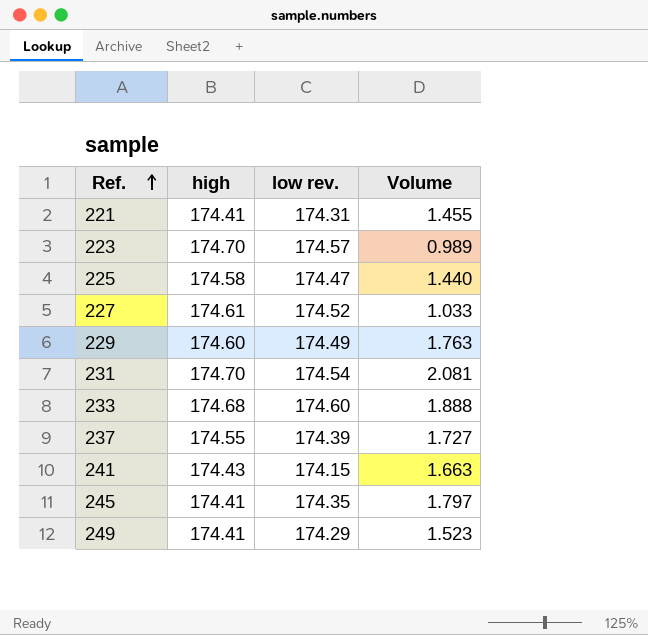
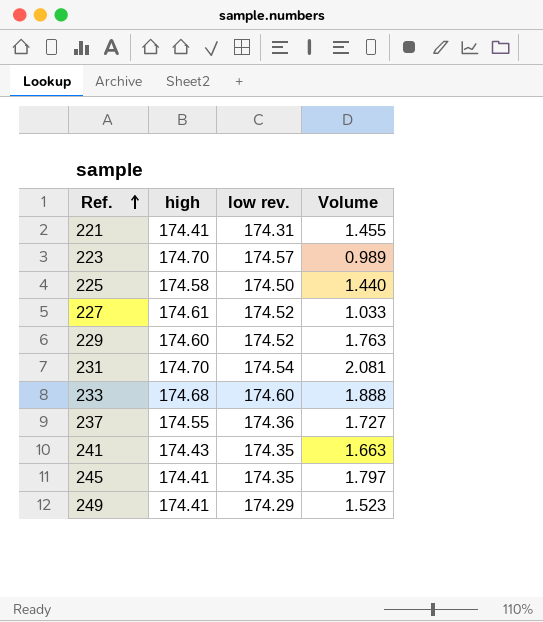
225 | low rev.: 174.47 -> 174.50
229 | low rev.: 174.49 -> 174.52
237 | low rev.: 174.39 -> 174.36
241 | low rev.: 174.15 -> 174.35

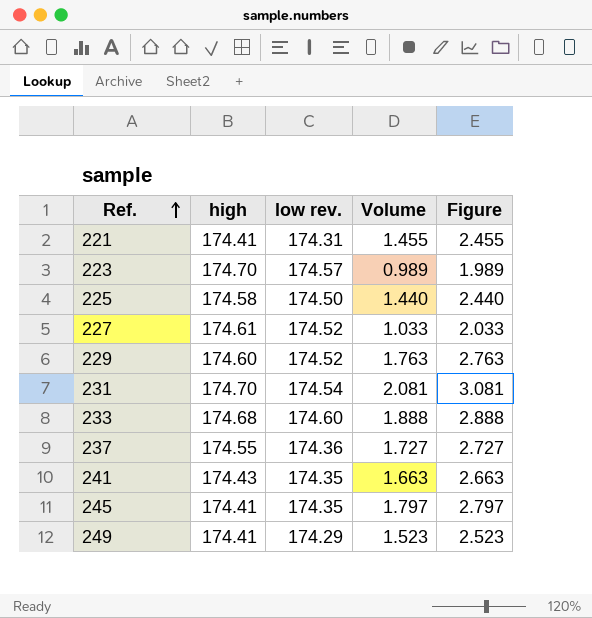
column Figure | formula: none -> [Volume] + 1

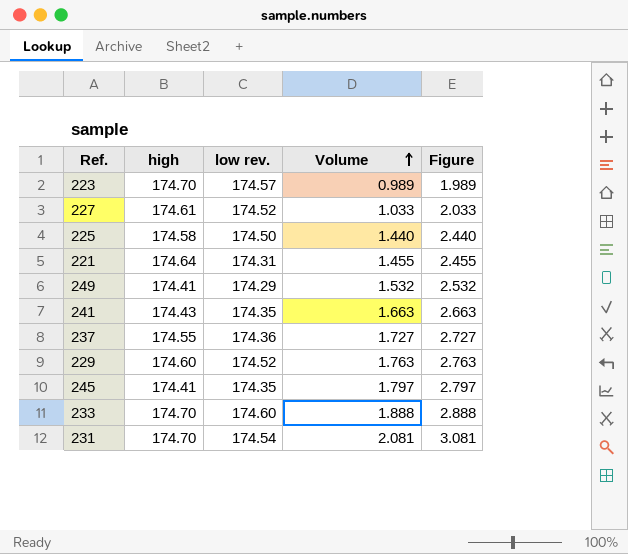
row order: Ref. ascending -> Volume ascending
221 | high: 174.41 -> 174.64
249 | Volume: 1.523 -> 1.532
249 | Figure: 2.523 -> 2.532
233 | high: 174.68 -> 174.70

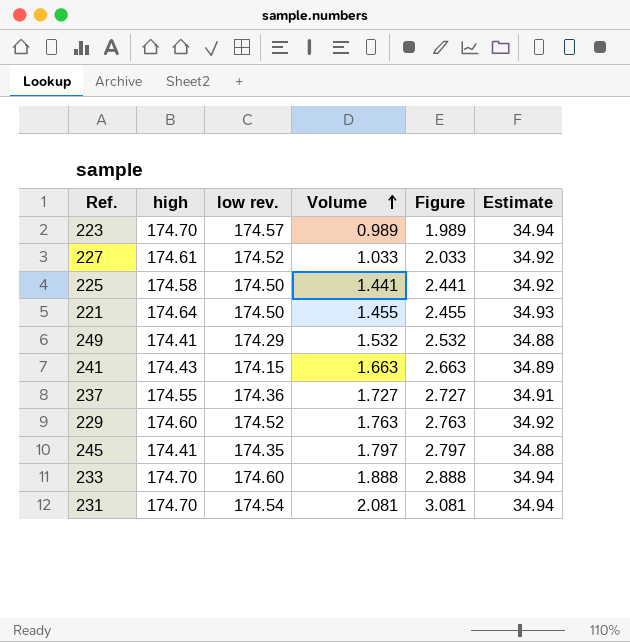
column Estimate | formula: none -> [high] * 0.2
225 | Volume: 1.440 -> 1.441
225 | Figure: 2.440 -> 2.441
221 | low rev.: 174.31 -> 174.50
241 | low rev.: 174.35 -> 174.15

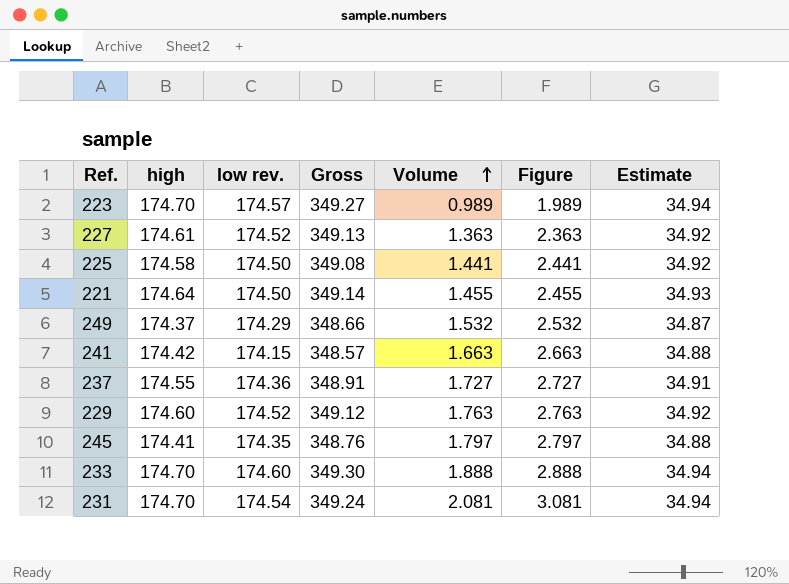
column Gross | formula: none -> [high] + [low rev.]
227 | Volume: 1.033 -> 1.363
227 | Figure: 2.033 -> 2.363
249 | high: 174.41 -> 174.37
249 | Estimate: 34.88 -> 34.87
241 | high: 174.43 -> 174.42
241 | Estimate: 34.89 -> 34.88

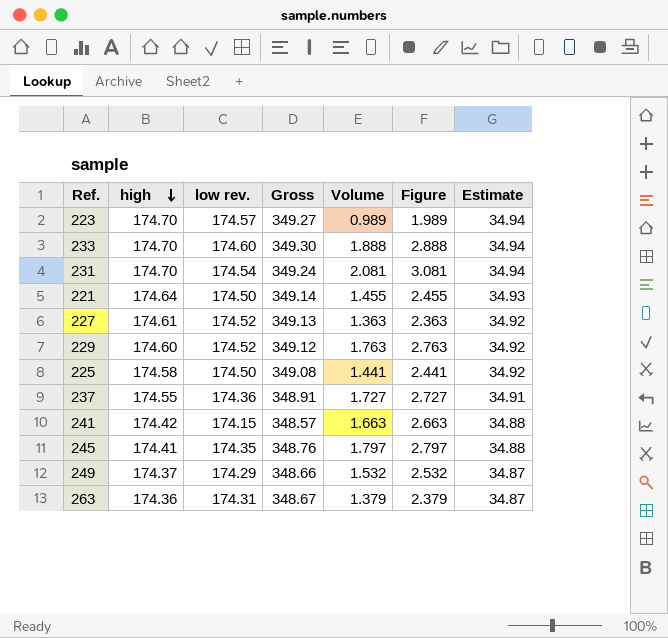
row order: Volume ascending -> high descending
row 263: none -> 174.36 | 174.31 | 348.67 | 1.379 | 2.379 | 34.87

